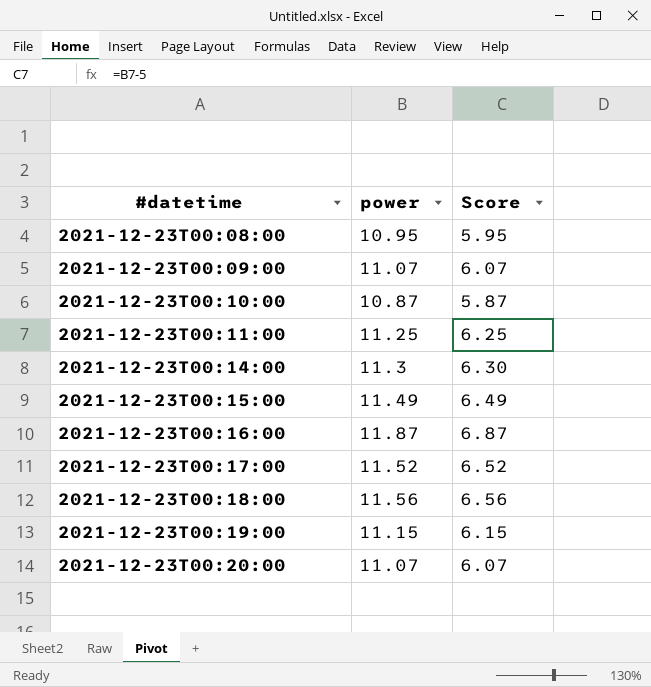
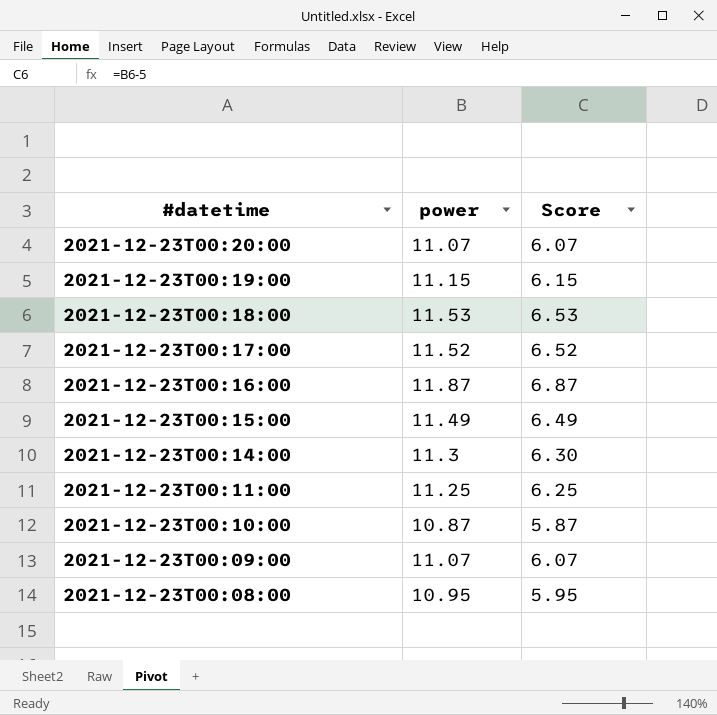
row order: #datetime ascending -> #datetime descending
2021-12-23T00:18:00 | power: 11.56 -> 11.53
2021-12-23T00:18:00 | Score: 6.56 -> 6.53

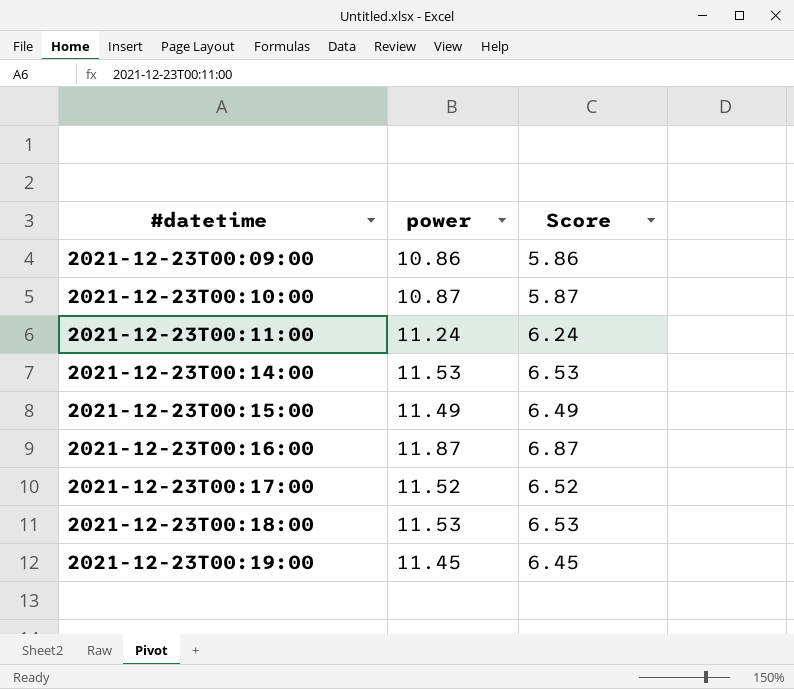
row order: #datetime descending -> #datetime ascending
row 2021-12-23T00:20:00: 11.07 | 6.07 -> none
row 2021-12-23T00:08:00: 10.95 | 5.95 -> none
2021-12-23T00:09:00 | power: 11.07 -> 10.86
2021-12-23T00:09:00 | Score: 6.07 -> 5.86
2021-12-23T00:11:00 | power: 11.25 -> 11.24
2021-12-23T00:11:00 | Score: 6.25 -> 6.24
2021-12-23T00:14:00 | power: 11.3 -> 11.53
2021-12-23T00:14:00 | Score: 6.30 -> 6.53
2021-12-23T00:19:00 | power: 11.15 -> 11.45
2021-12-23T00:19:00 | Score: 6.15 -> 6.45

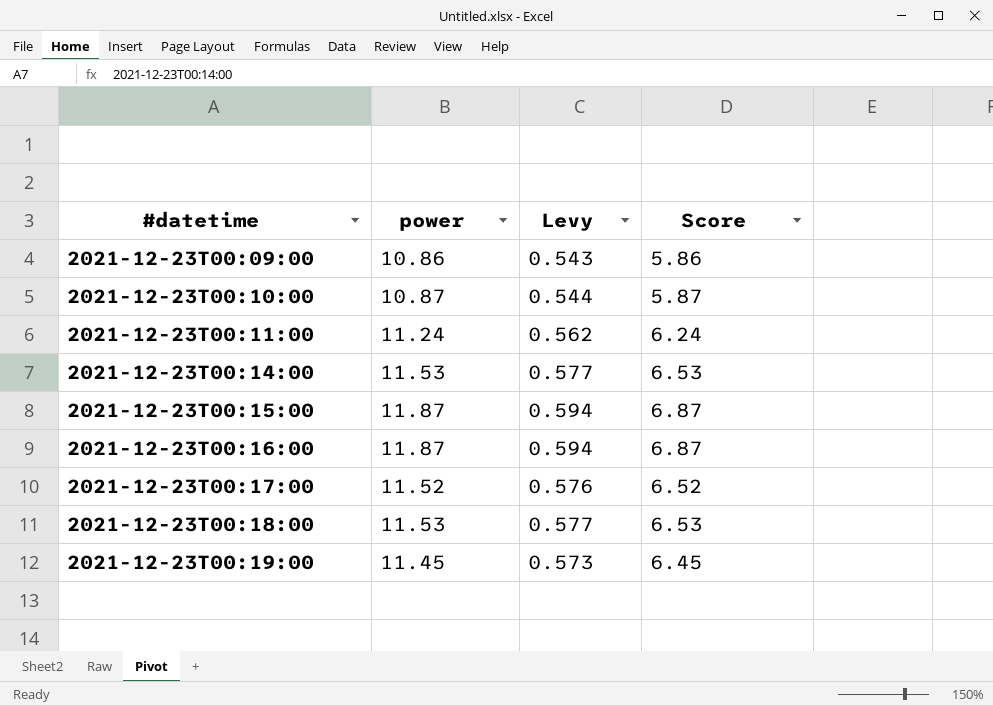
column Levy | formula: none -> [power] * 0.05
2021-12-23T00:15:00 | power: 11.49 -> 11.87
2021-12-23T00:15:00 | Score: 6.49 -> 6.87

